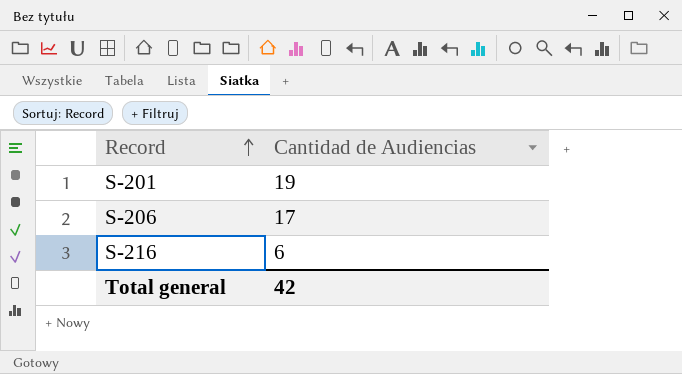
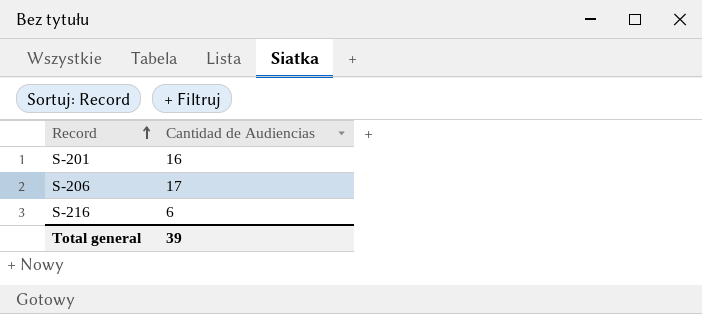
S-201 | Cantidad de Audiencias: 19 -> 16
Total general | Cantidad de Audiencias: 42 -> 39

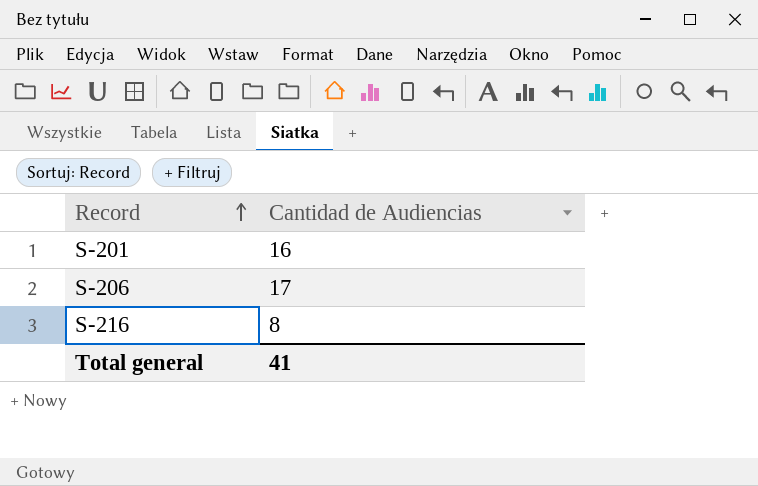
S-216 | Cantidad de Audiencias: 6 -> 8
Total general | Cantidad de Audiencias: 39 -> 41

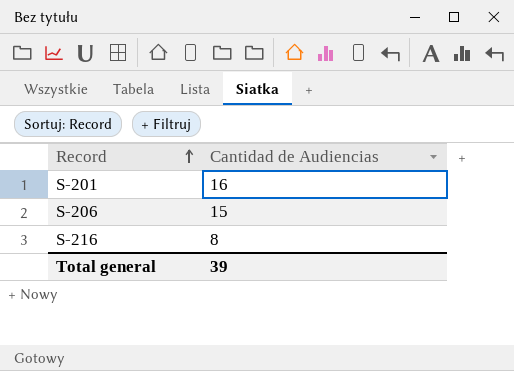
S-206 | Cantidad de Audiencias: 17 -> 15
Total general | Cantidad de Audiencias: 41 -> 39

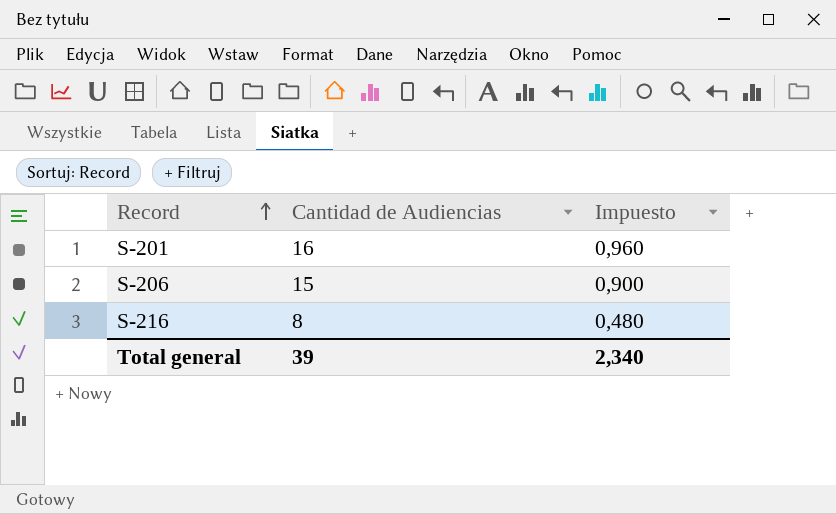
column Impuesto | formula: none -> [Cantidad de Audiencias] * 0,06

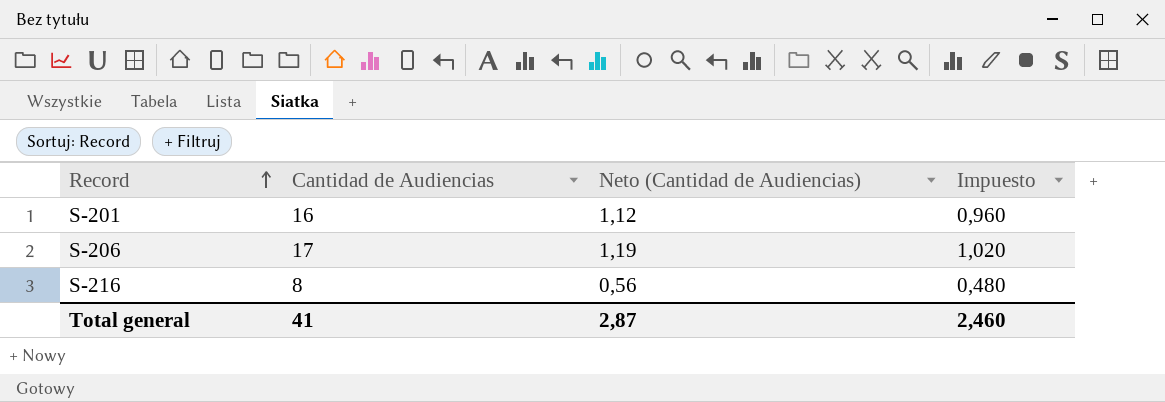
column Neto (Cantidad de Audiencias) | formula: none -> [Cantidad de Audiencias] * 0,07
S-206 | Cantidad de Audiencias: 15 -> 17
S-206 | Impuesto: 0,900 -> 1,020
Total general | Cantidad de Audiencias: 39 -> 41
Total general | Impuesto: 2,340 -> 2,460

